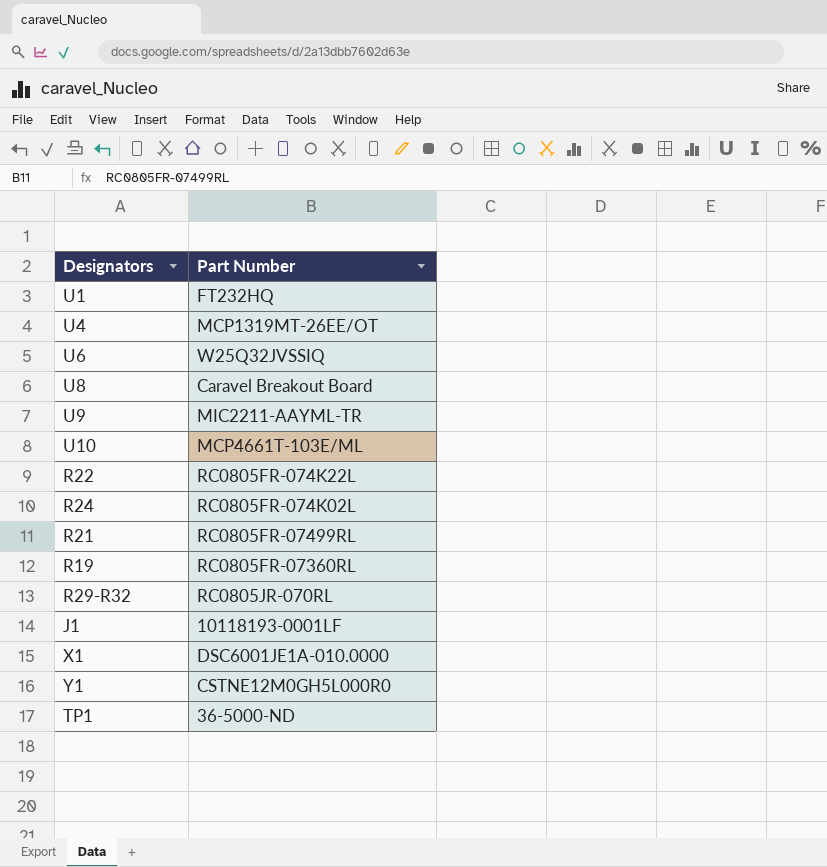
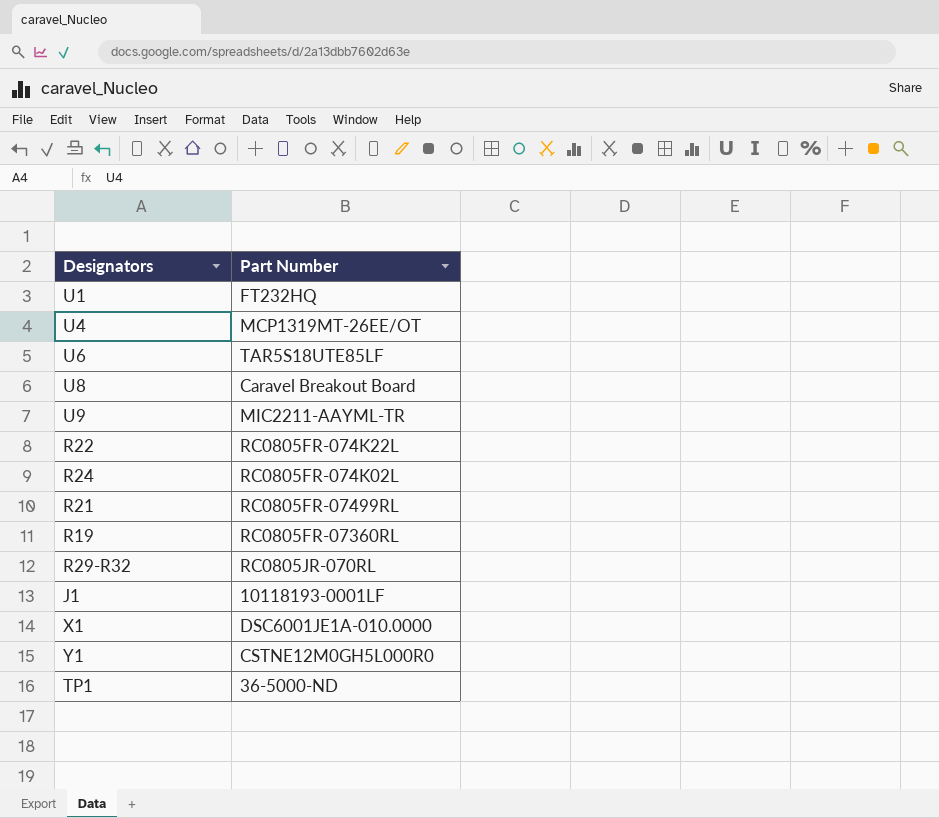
row U10: MCP4661T-103E/ML -> none
U6 | Part Number: W25Q32JVSSIQ -> TAR5S18UTE85LF

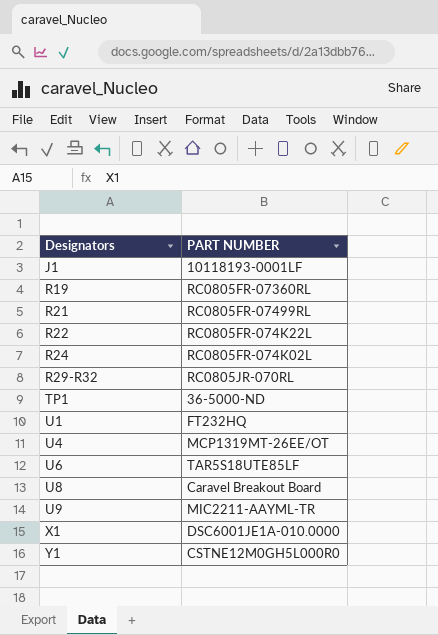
row order: none -> Designators ascending
column name: Part Number -> PART NUMBER

